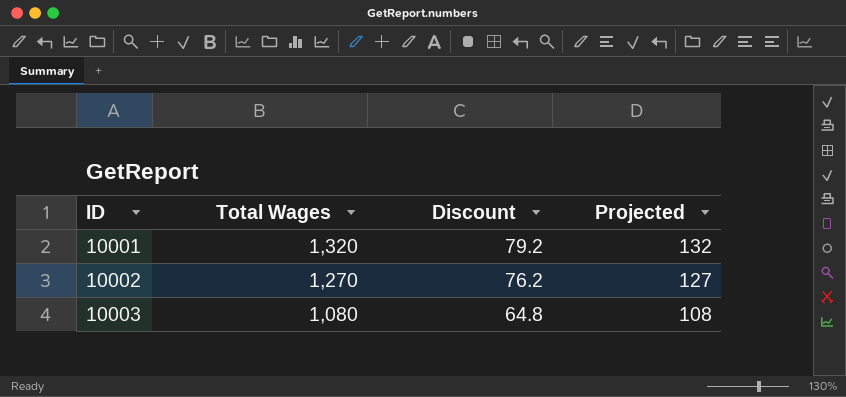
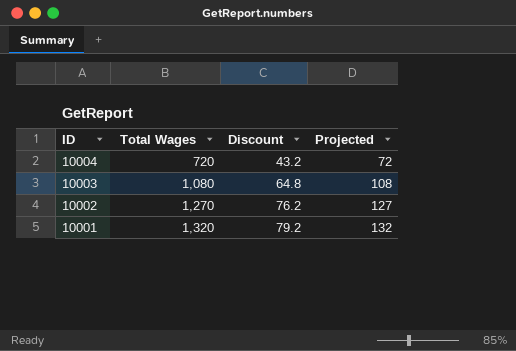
row order: ID ascending -> ID descending
row 10004: none -> 720 | 43.2 | 72

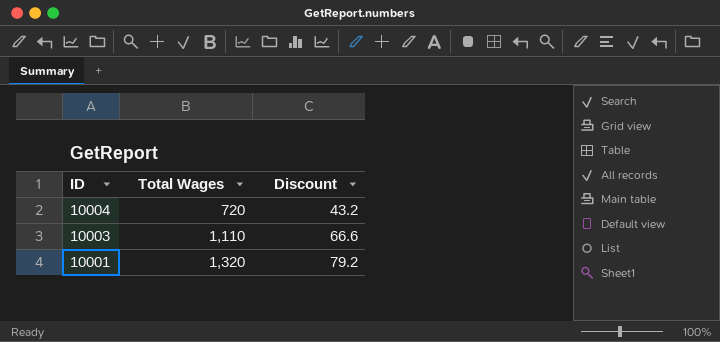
column Projected | formula: [Total Wages] * 0.1 -> none
row 10002: 1,270 | 76.2 | 127 -> none
10003 | Total Wages: 1,080 -> 1,110
10003 | Discount: 64.8 -> 66.6

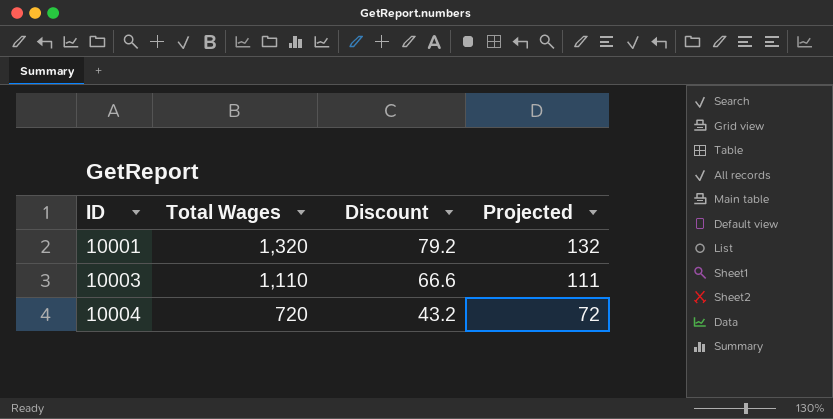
row order: ID descending -> ID ascending
column Projected | formula: none -> [Total Wages] * 0.1

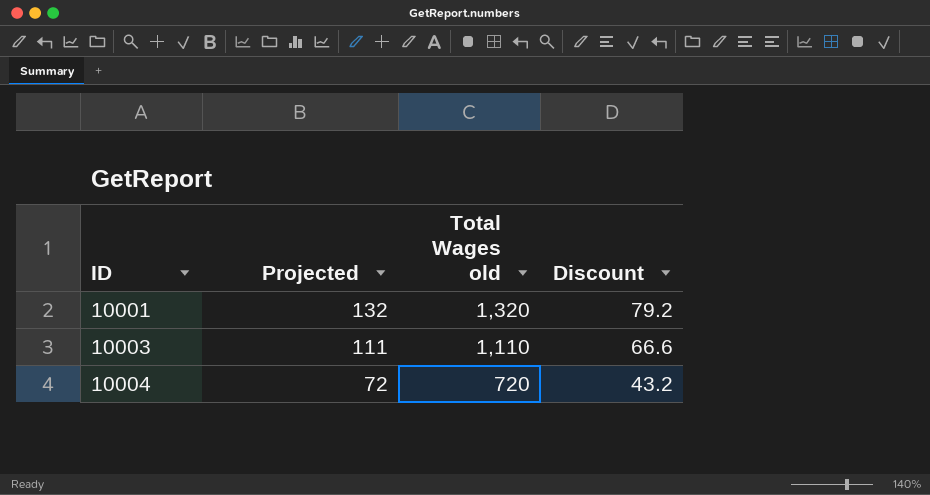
column Projected | position: 4 -> 2
column name: Total Wages -> Total Wages old

